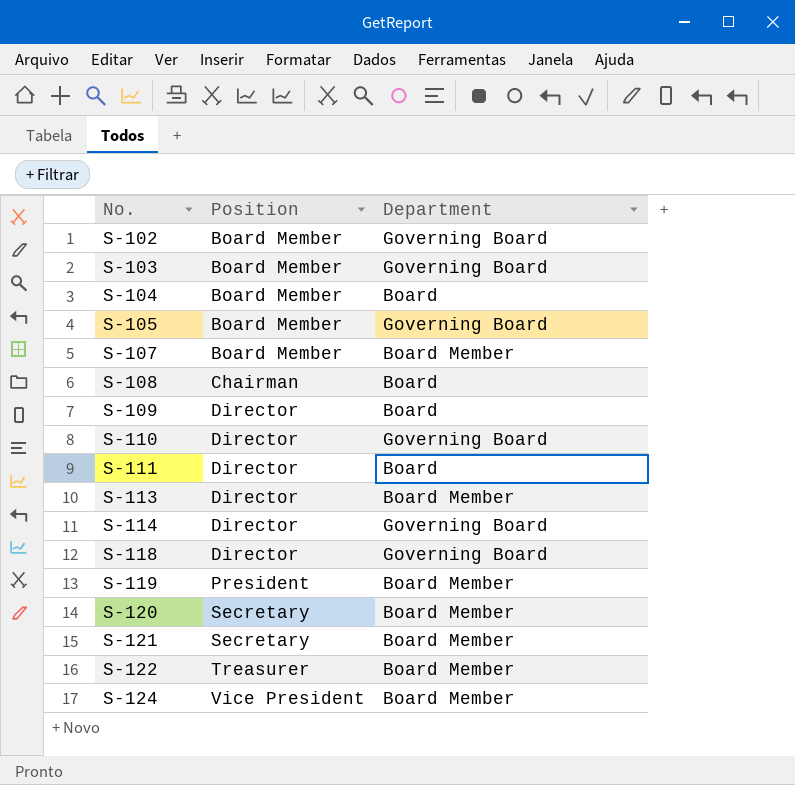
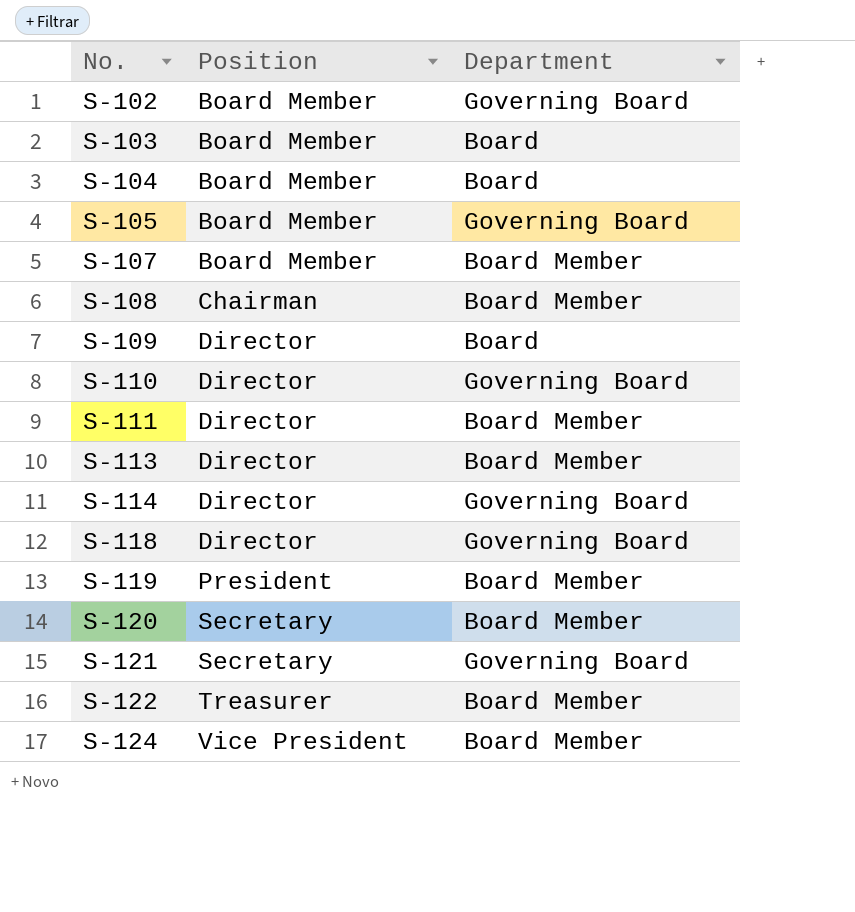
S-103 | Department: Governing Board -> Board
S-108 | Department: Board -> Board Member
S-111 | Department: Board -> Board Member
S-121 | Department: Board Member -> Governing Board

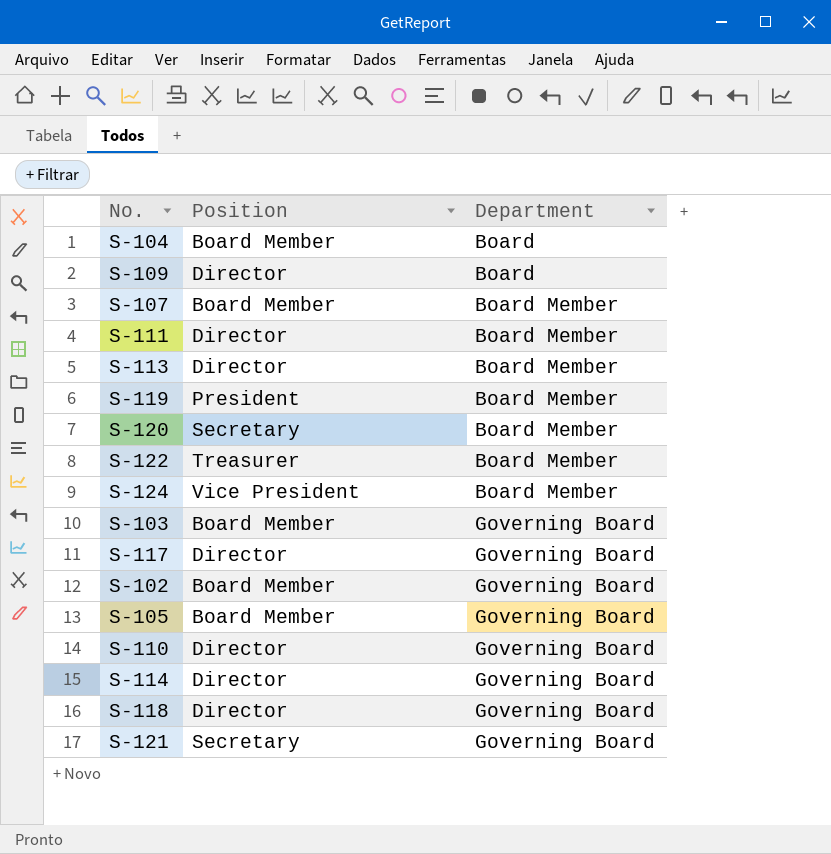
row order: No. ascending -> Department ascending
row S-108: Chairman | Board Member -> none
S-103 | Department: Board -> Governing Board
row S-117: none -> Director | Governing Board

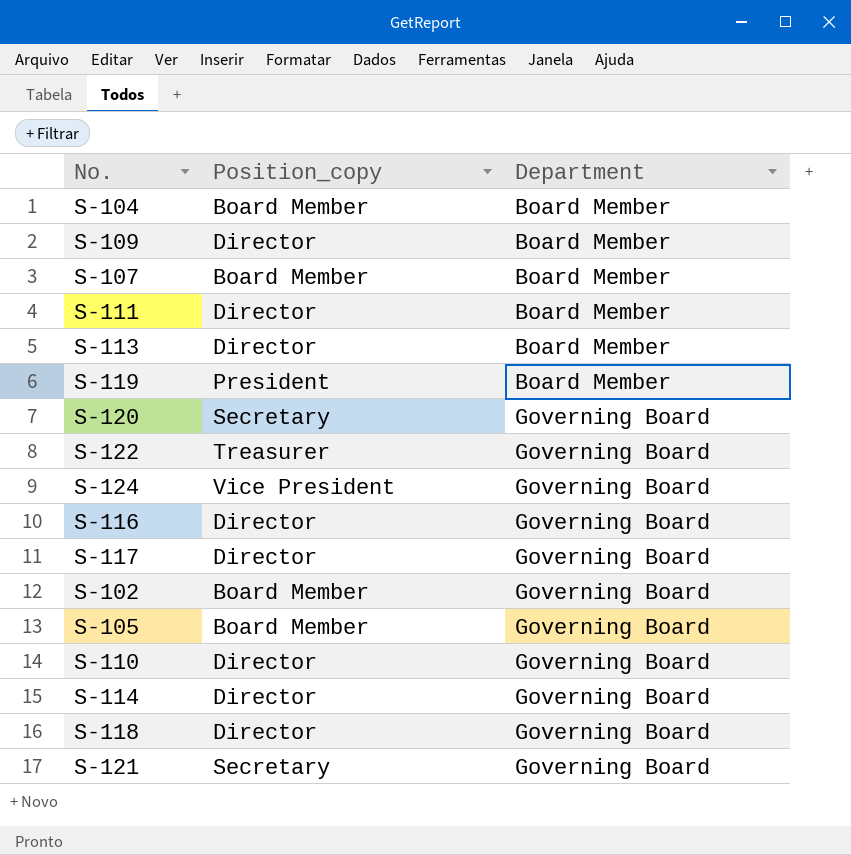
column name: Position -> Position_copy
row S-103: Board Member | Governing Board -> none
S-104 | Department: Board -> Board Member
S-109 | Department: Board -> Board Member
S-120 | Department: Board Member -> Governing Board
S-122 | Department: Board Member -> Governing Board
S-124 | Department: Board Member -> Governing Board
row S-116: none -> Director | Governing Board

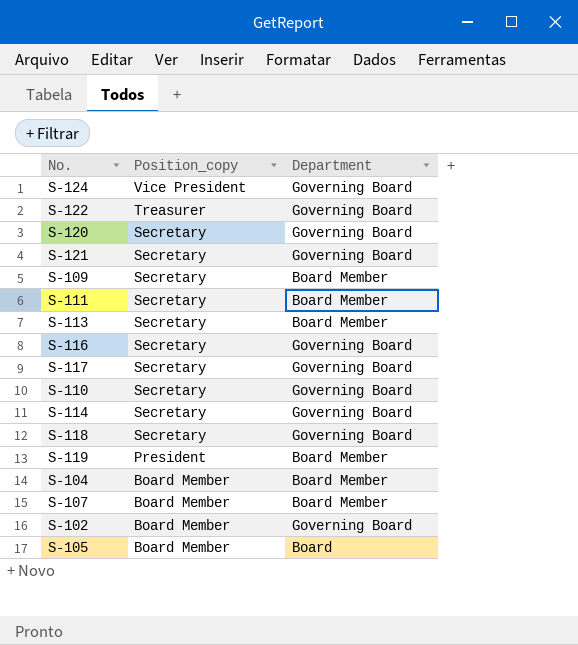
row order: Department ascending -> Position_copy descending
S-109 | Position_copy: Director -> Secretary
S-111 | Position_copy: Director -> Secretary
S-113 | Position_copy: Director -> Secretary
S-116 | Position_copy: Director -> Secretary
S-117 | Position_copy: Director -> Secretary
S-110 | Position_copy: Director -> Secretary
S-114 | Position_copy: Director -> Secretary
S-118 | Position_copy: Director -> Secretary
S-105 | Department: Governing Board -> Board

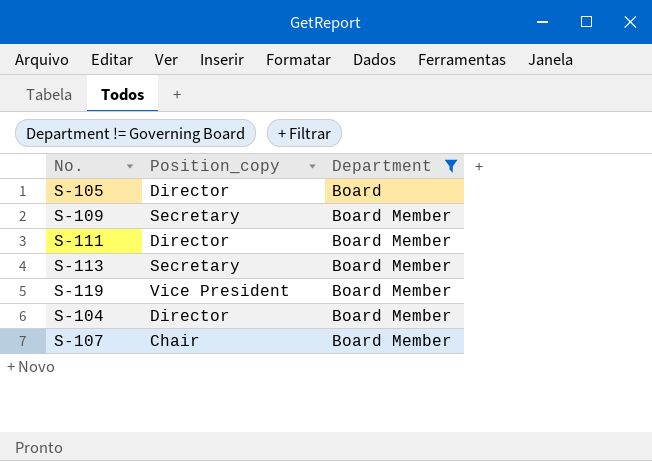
filter: none -> Department != Governing Board
row order: Position_copy descending -> Department ascending
S-105 | Position_copy: Board Member -> Director
S-111 | Position_copy: Secretary -> Director
S-119 | Position_copy: President -> Vice President
S-104 | Position_copy: Board Member -> Director
S-107 | Position_copy: Board Member -> Chair

